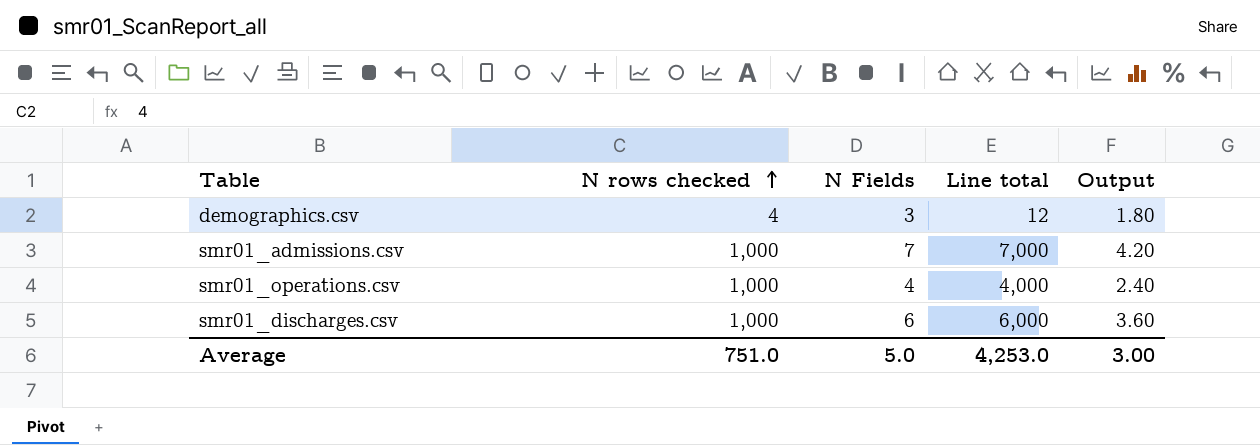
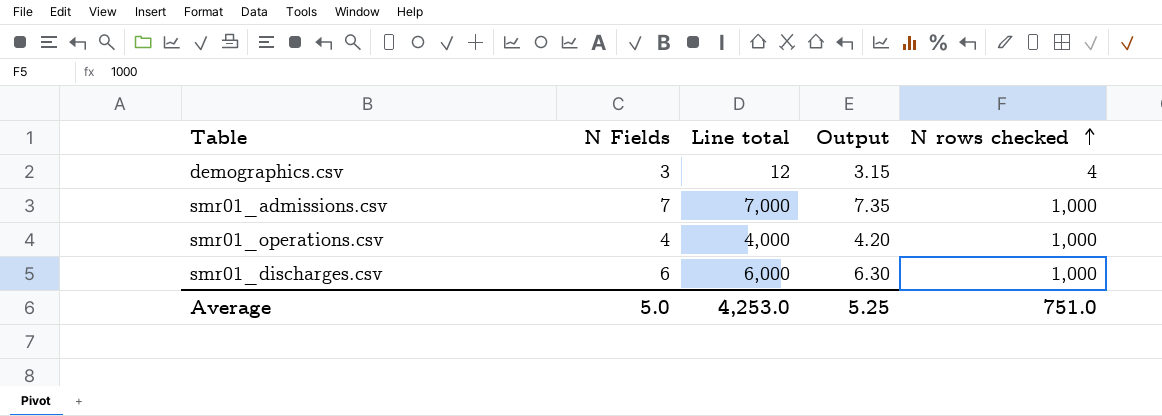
column Output | formula: [N Fields] * 0.6 -> [N Fields] * 1.05
column N rows checked | position: 2 -> 5
Average | Output: 3.00 -> 5.25

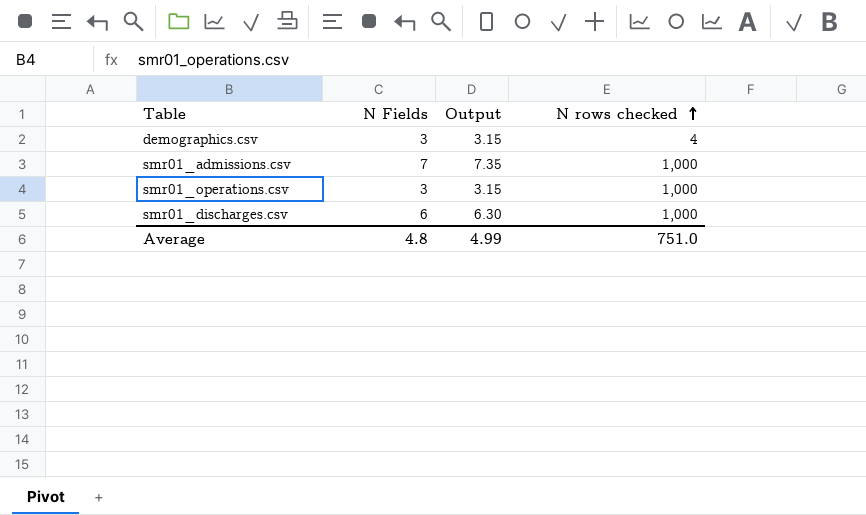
column Line total | formula: [N Fields] * [N rows checked] -> none
smr01_operations.csv | N Fields: 4 -> 3
smr01_operations.csv | Output: 4.20 -> 3.15
Average | N Fields: 5.0 -> 4.8
Average | Output: 5.25 -> 4.99

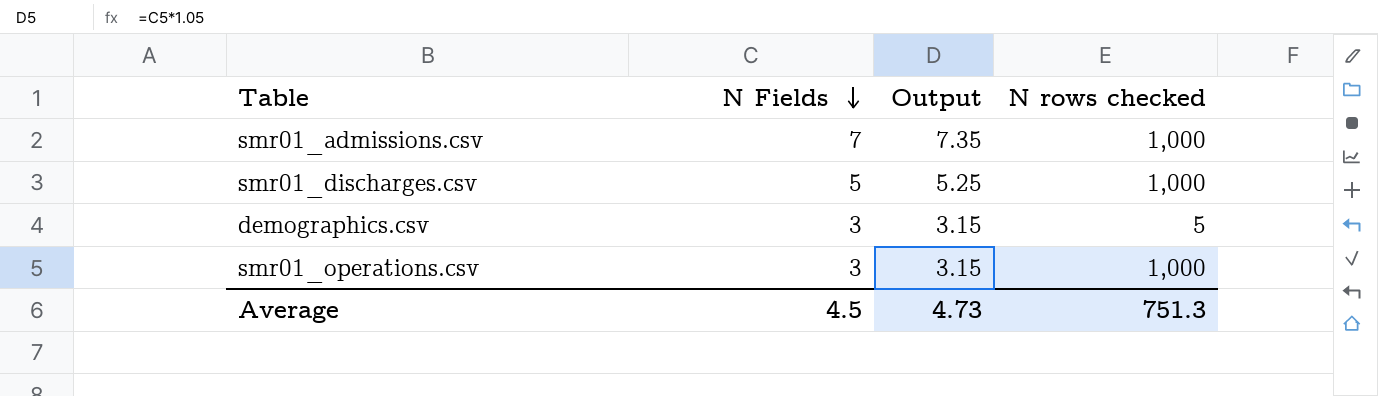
row order: N rows checked ascending -> N Fields descending
smr01_discharges.csv | N Fields: 6 -> 5
smr01_discharges.csv | Output: 6.30 -> 5.25
demographics.csv | N rows checked: 4 -> 5
Average | N Fields: 4.8 -> 4.5
Average | Output: 4.99 -> 4.73
Average | N rows checked: 751.0 -> 751.3

